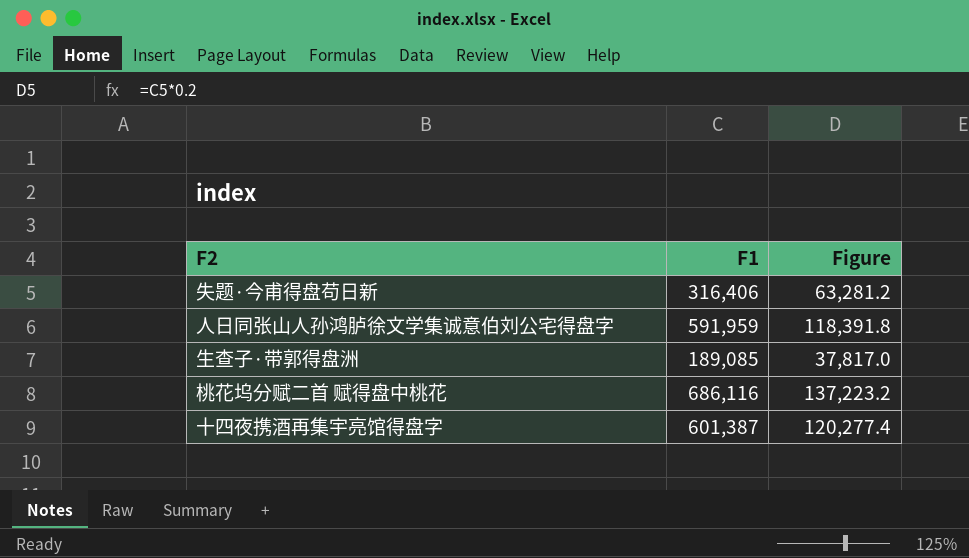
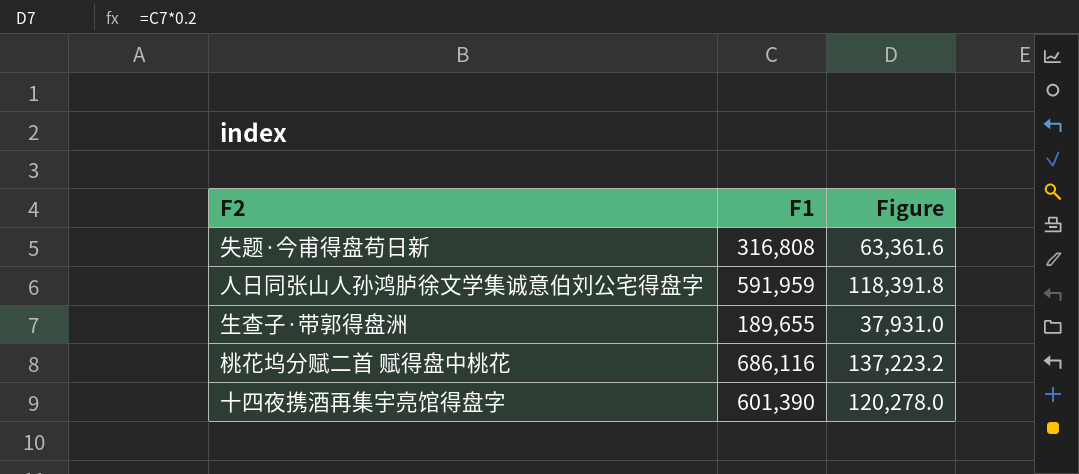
失题·今甫得盘苟日新 | F1: 316,406 -> 316,808
失题·今甫得盘苟日新 | Figure: 63,281.2 -> 63,361.6
生查子·带郭得盘洲 | F1: 189,085 -> 189,655
生查子·带郭得盘洲 | Figure: 37,817.0 -> 37,931.0
十四夜携酒再集宇亮馆得盘字 | F1: 601,387 -> 601,390
十四夜携酒再集宇亮馆得盘字 | Figure: 120,277.4 -> 120,278.0

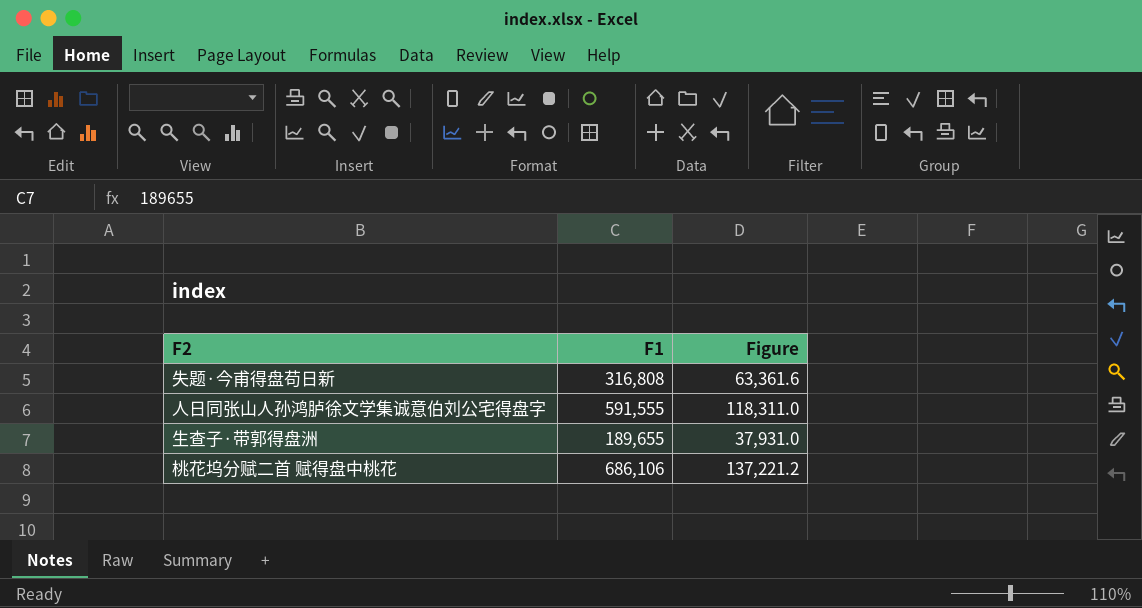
row 十四夜携酒再集宇亮馆得盘字: 601,390 | 120,278.0 -> none
人日同张山人孙鸿胪徐文学集诚意伯刘公宅得盘字 | F1: 591,959 -> 591,555
人日同张山人孙鸿胪徐文学集诚意伯刘公宅得盘字 | Figure: 118,391.8 -> 118,311.0
桃花坞分赋二首 赋得盘中桃花 | F1: 686,116 -> 686,106
桃花坞分赋二首 赋得盘中桃花 | Figure: 137,223.2 -> 137,221.2

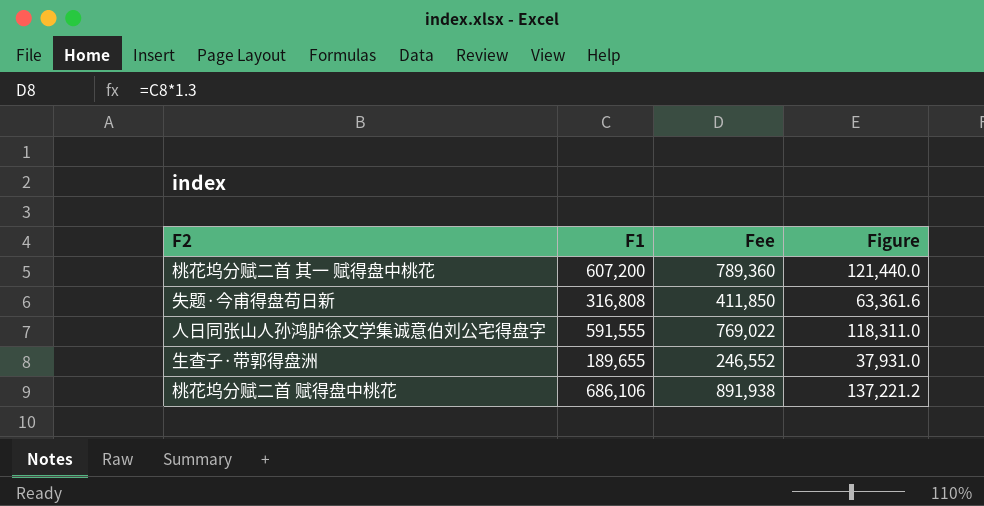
column Fee | formula: none -> [F1] * 1.3
row 桃花坞分赋二首 其一 赋得盘中桃花: none -> 607,200 | 789,360 | 121,440.0

